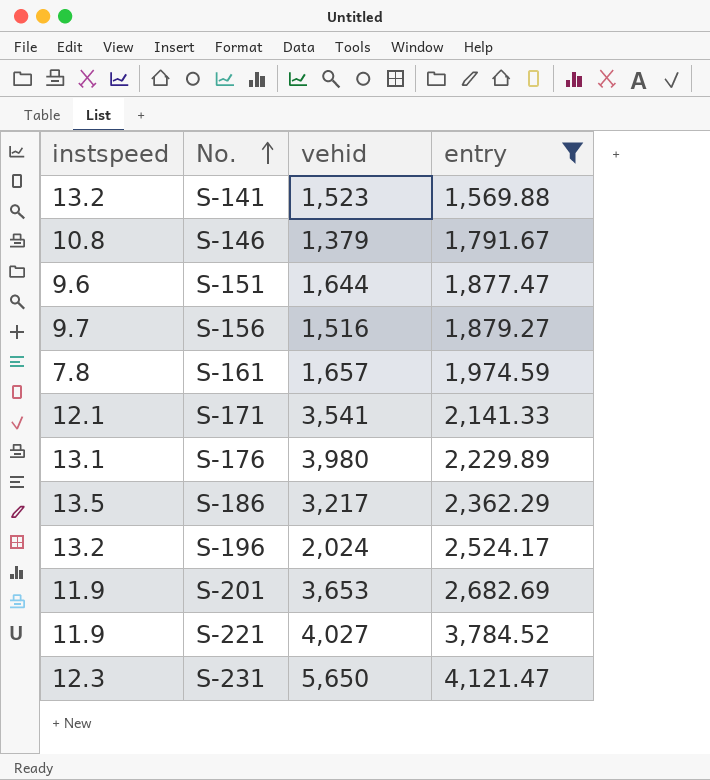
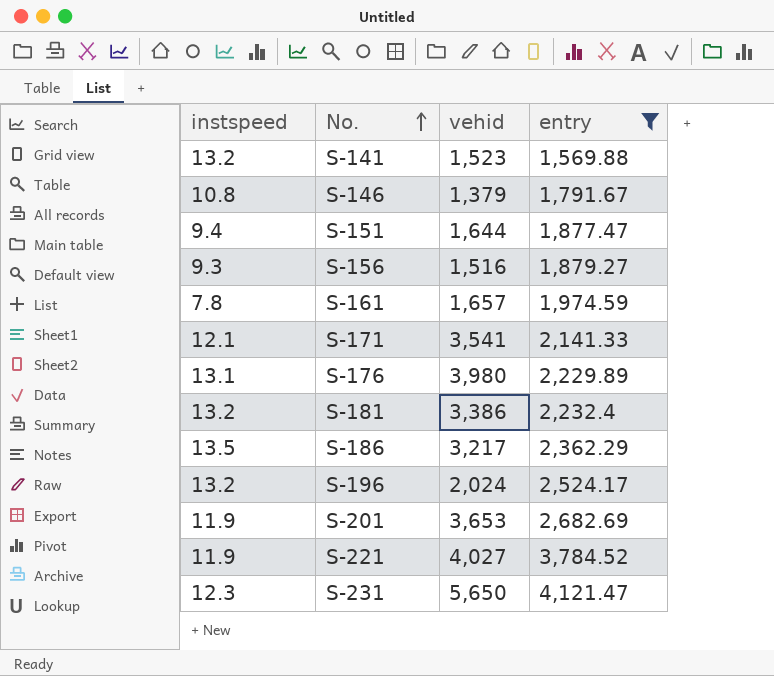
S-151 | instspeed: 9.6 -> 9.4
S-156 | instspeed: 9.7 -> 9.3
row S-181: none -> 13.2 | 3,386 | 2,232.4

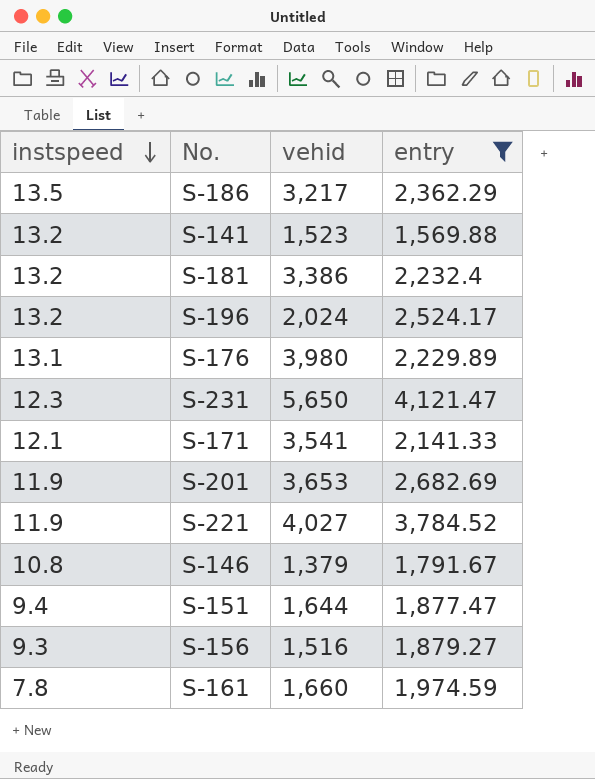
row order: No. ascending -> instspeed descending
S-161 | vehid: 1,657 -> 1,660

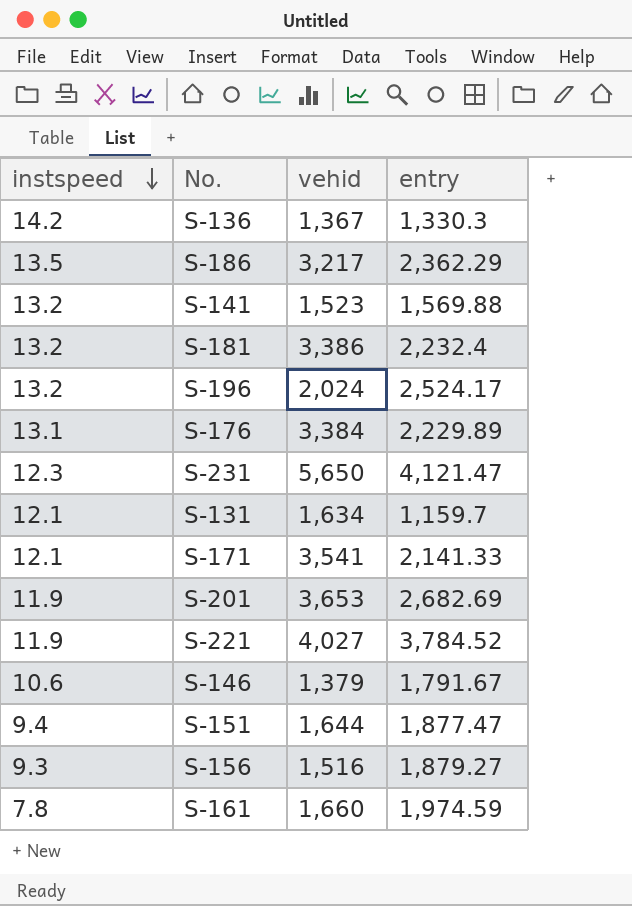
filter: entry >= 1,569.88 -> none
S-176 | vehid: 3,980 -> 3,384
S-146 | instspeed: 10.8 -> 10.6

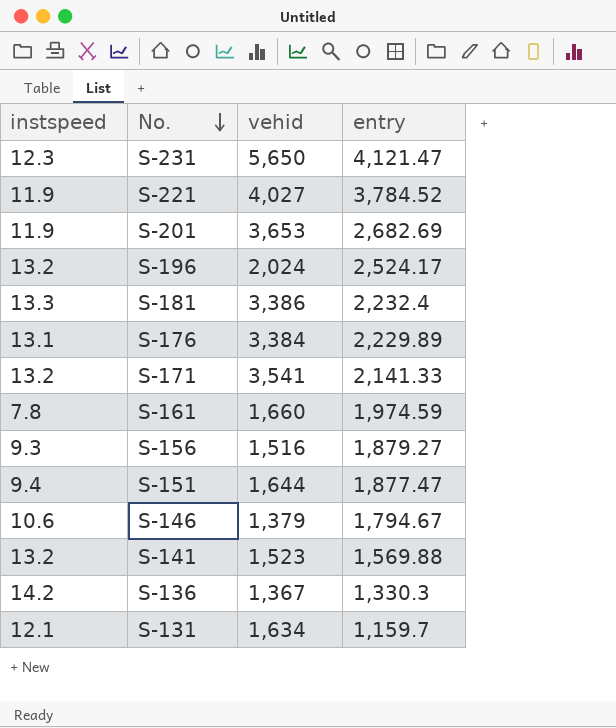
row order: instspeed descending -> No. descending
row S-186: 13.5 | 3,217 | 2,362.29 -> none
S-181 | instspeed: 13.2 -> 13.3
S-171 | instspeed: 12.1 -> 13.2
S-146 | entry: 1,791.67 -> 1,794.67

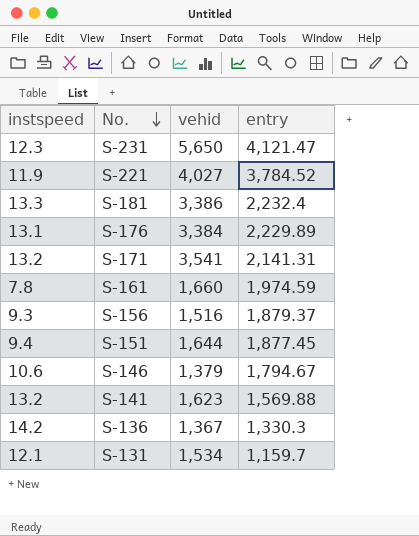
row S-201: 11.9 | 3,653 | 2,682.69 -> none
row S-196: 13.2 | 2,024 | 2,524.17 -> none
S-171 | entry: 2,141.33 -> 2,141.31
S-156 | entry: 1,879.27 -> 1,879.37
S-151 | entry: 1,877.47 -> 1,877.45
S-141 | vehid: 1,523 -> 1,623
S-131 | vehid: 1,634 -> 1,534

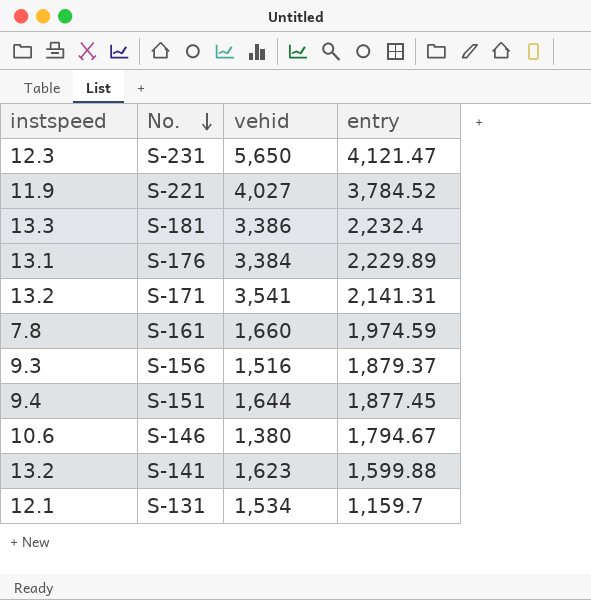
row S-136: 14.2 | 1,367 | 1,330.3 -> none
S-146 | vehid: 1,379 -> 1,380
S-141 | entry: 1,569.88 -> 1,599.88

